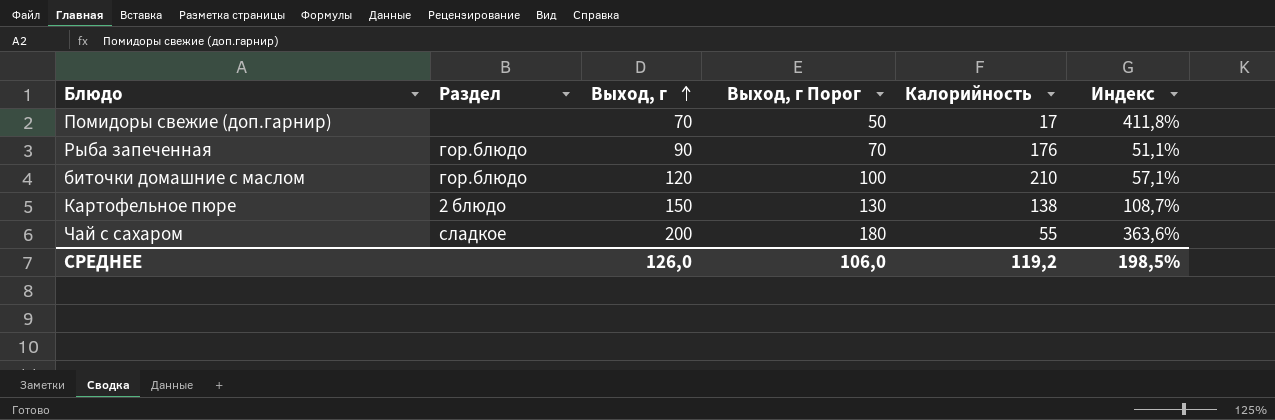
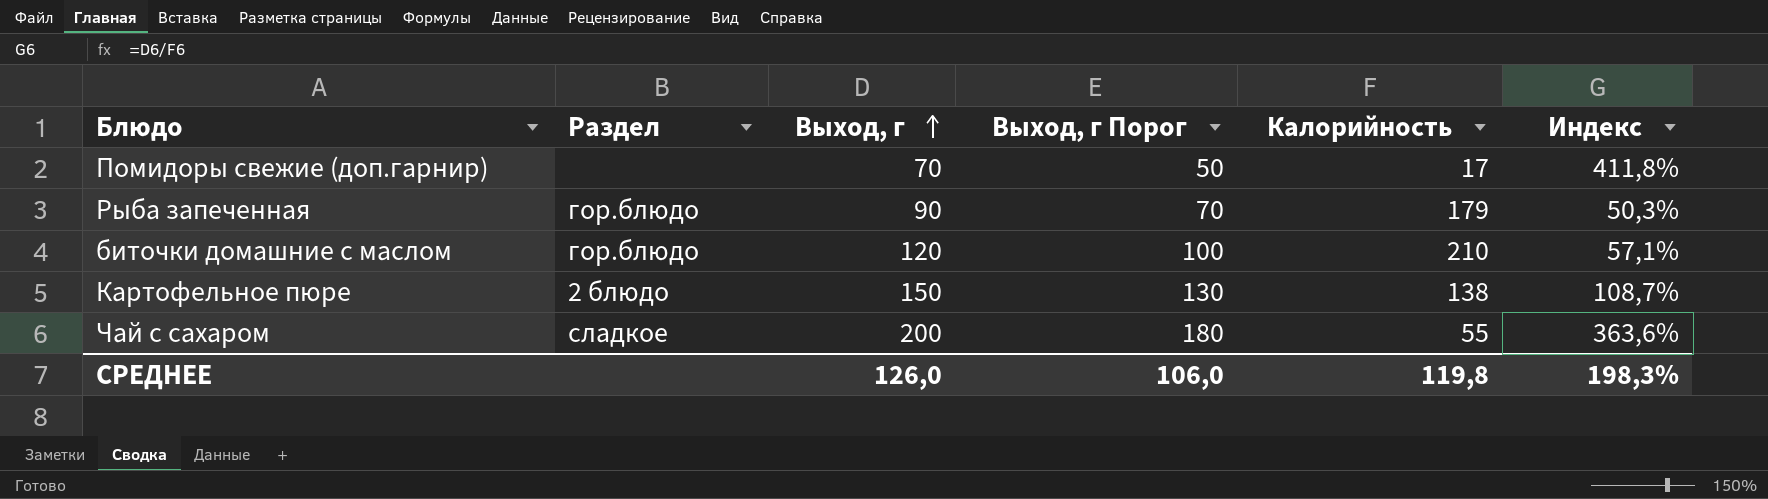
Рыба запеченная | Калорийность: 176 -> 179
Рыба запеченная | Индекс: 51,1% -> 50,3%
СРЕДНЕЕ | Калорийность: 119,2 -> 119,8
СРЕДНЕЕ | Индекс: 198,5% -> 198,3%

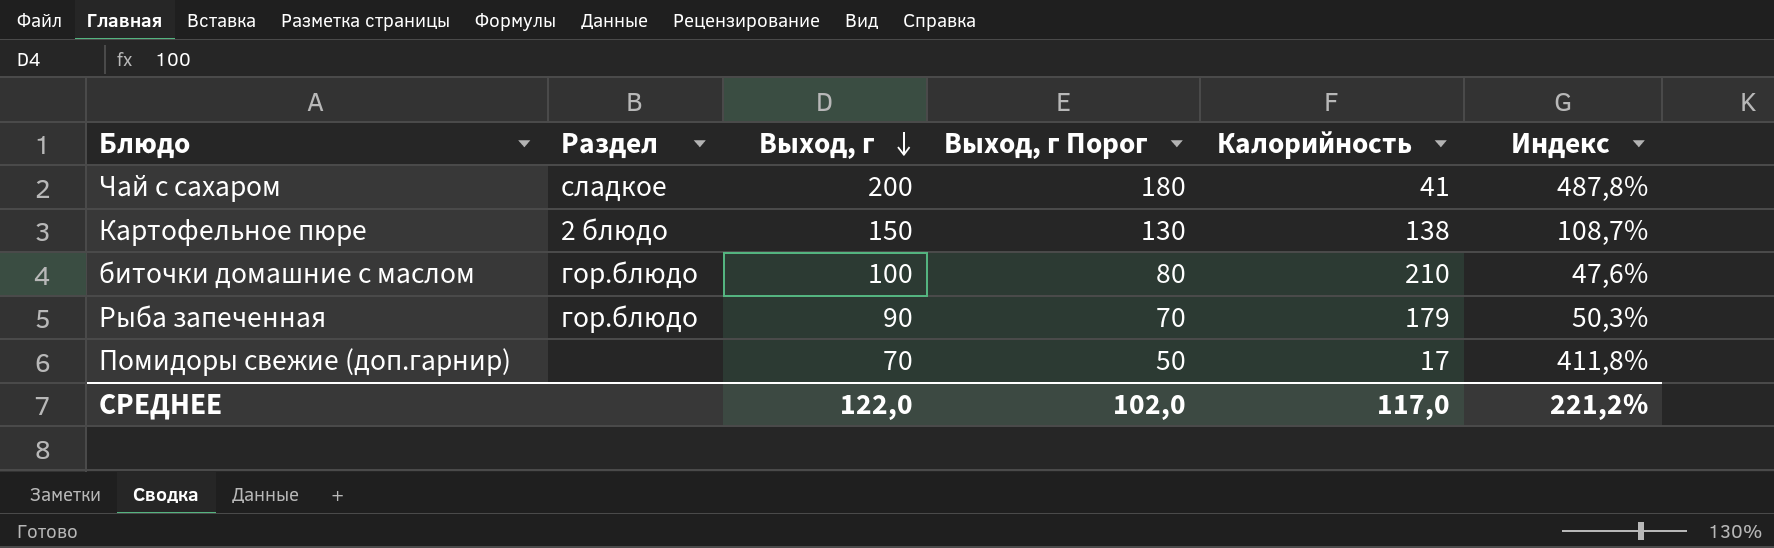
row order: Выход, г ascending -> Выход, г descending
Чай с сахаром | Калорийность: 55 -> 41
Чай с сахаром | Индекс: 363,6% -> 487,8%
биточки домашние с маслом | Выход, г: 120 -> 100
биточки домашние с маслом | Выход, г Порог: 100 -> 80
биточки домашние с маслом | Индекс: 57,1% -> 47,6%
СРЕДНЕЕ | Выход, г: 126,0 -> 122,0
СРЕДНЕЕ | Выход, г Порог: 106,0 -> 102,0
СРЕДНЕЕ | Калорийность: 119,8 -> 117,0
СРЕДНЕЕ | Индекс: 198,3% -> 221,2%

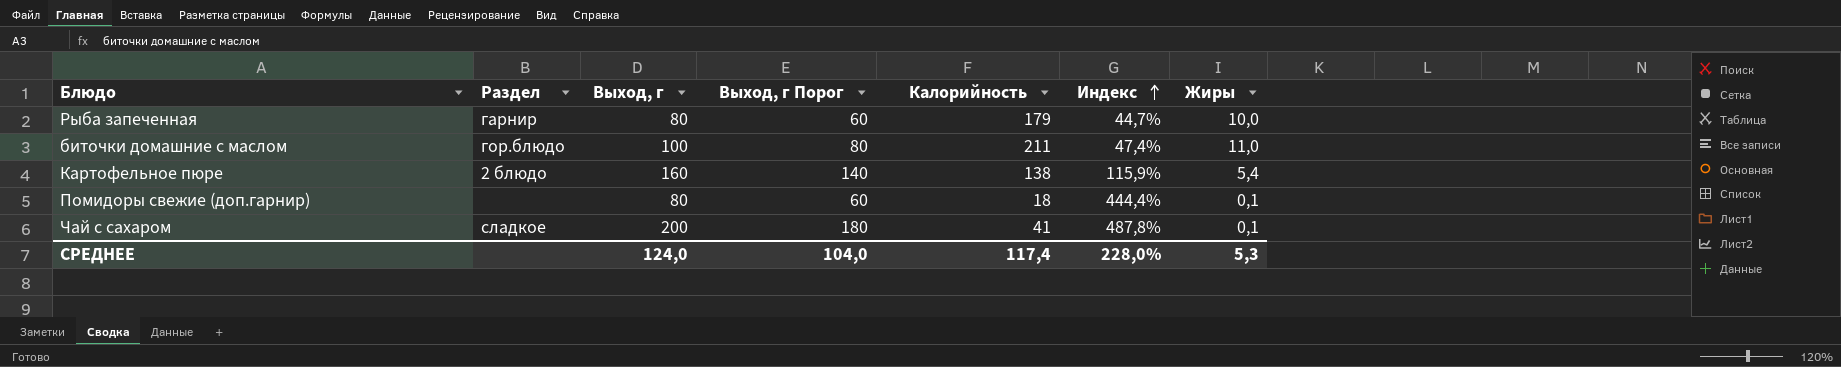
row order: Выход, г descending -> Индекс ascending
column Жиры | position: none -> 7
Рыба запеченная | Раздел: гор.блюдо -> гарнир
Рыба запеченная | Выход, г: 90 -> 80
Рыба запеченная | Выход, г Порог: 70 -> 60
Рыба запеченная | Индекс: 50,3% -> 44,7%
биточки домашние с маслом | Калорийность: 210 -> 211
биточки домашние с маслом | Индекс: 47,6% -> 47,4%
Картофельное пюре | Выход, г: 150 -> 160
Картофельное пюре | Выход, г Порог: 130 -> 140
Картофельное пюре | Индекс: 108,7% -> 115,9%
Помидоры свежие (доп.гарнир) | Выход, г: 70 -> 80
Помидоры свежие (доп.гарнир) | Выход, г Порог: 50 -> 60
Помидоры свежие (доп.гарнир) | Калорийность: 17 -> 18
Помидоры свежие (доп.гарнир) | Индекс: 411,8% -> 444,4%
СРЕДНЕЕ | Выход, г: 122,0 -> 124,0
СРЕДНЕЕ | Выход, г Порог: 102,0 -> 104,0
СРЕДНЕЕ | Калорийность: 117,0 -> 117,4
СРЕДНЕЕ | Индекс: 221,2% -> 228,0%

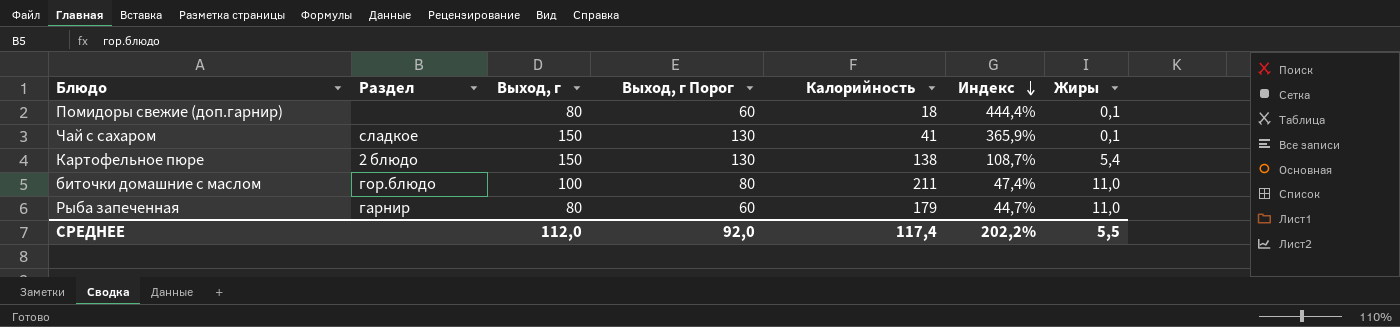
row order: Индекс ascending -> Индекс descending
Чай с сахаром | Выход, г: 200 -> 150
Чай с сахаром | Выход, г Порог: 180 -> 130
Чай с сахаром | Индекс: 487,8% -> 365,9%
Картофельное пюре | Выход, г: 160 -> 150
Картофельное пюре | Выход, г Порог: 140 -> 130
Картофельное пюре | Индекс: 115,9% -> 108,7%
Рыба запеченная | Жиры: 10,0 -> 11,0
СРЕДНЕЕ | Выход, г: 124,0 -> 112,0
СРЕДНЕЕ | Выход, г Порог: 104,0 -> 92,0
СРЕДНЕЕ | Индекс: 228,0% -> 202,2%
СРЕДНЕЕ | Жиры: 5,3 -> 5,5

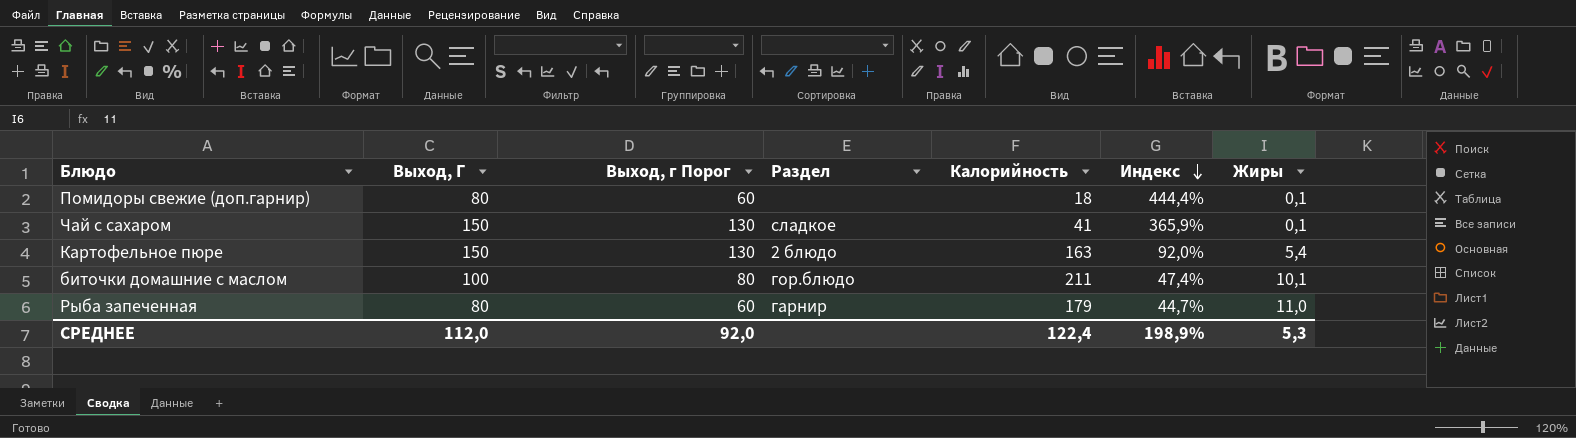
column name: Выход, г -> Выход, Г
column Раздел | position: 2 -> 4
Картофельное пюре | Калорийность: 138 -> 163
Картофельное пюре | Индекс: 108,7% -> 92,0%
биточки домашние с маслом | Жиры: 11,0 -> 10,1
СРЕДНЕЕ | Калорийность: 117,4 -> 122,4
СРЕДНЕЕ | Индекс: 202,2% -> 198,9%
СРЕДНЕЕ | Жиры: 5,5 -> 5,3

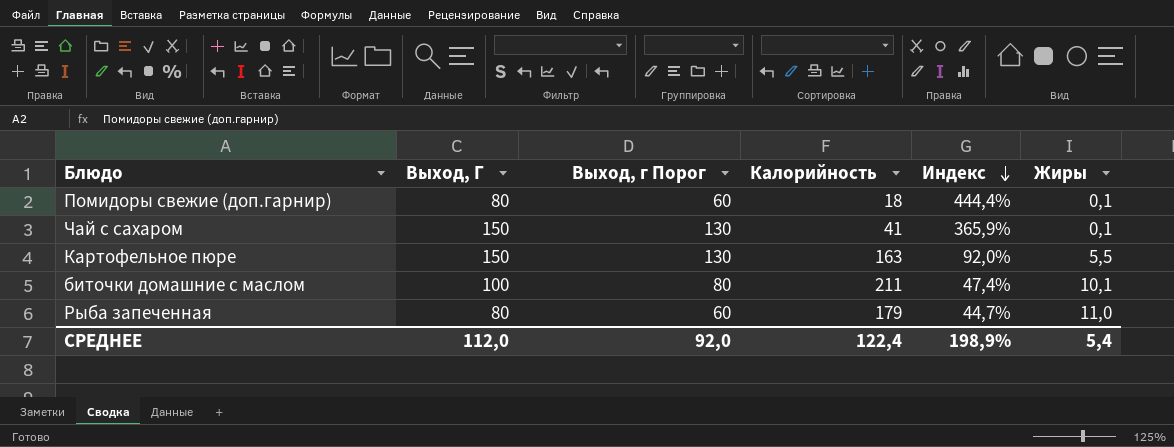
column Раздел | position: 4 -> none
Картофельное пюре | Жиры: 5,4 -> 5,5
СРЕДНЕЕ | Жиры: 5,3 -> 5,4

